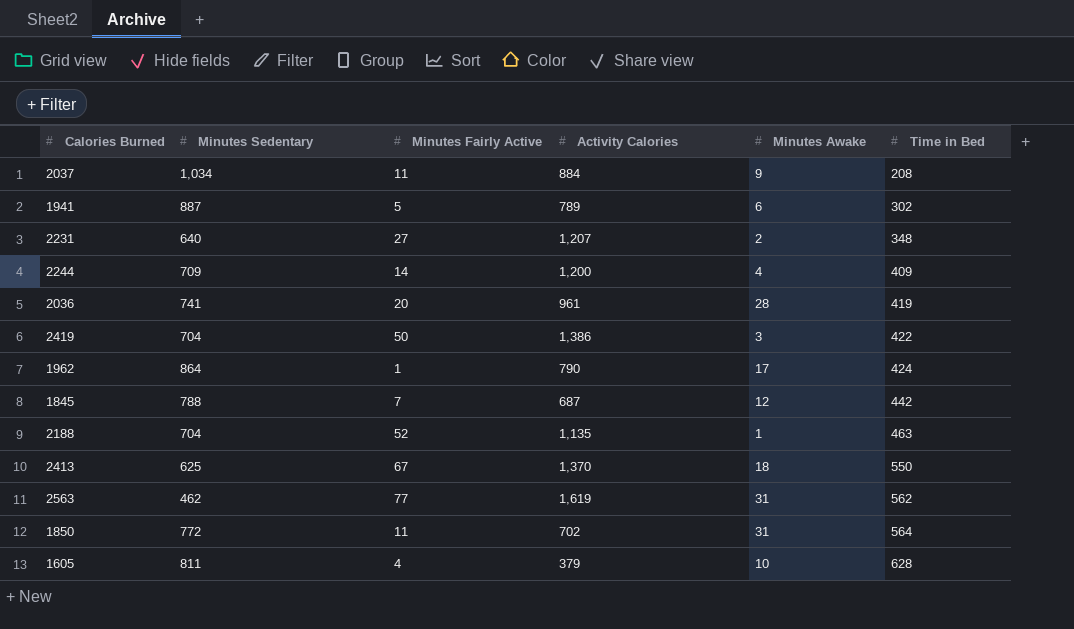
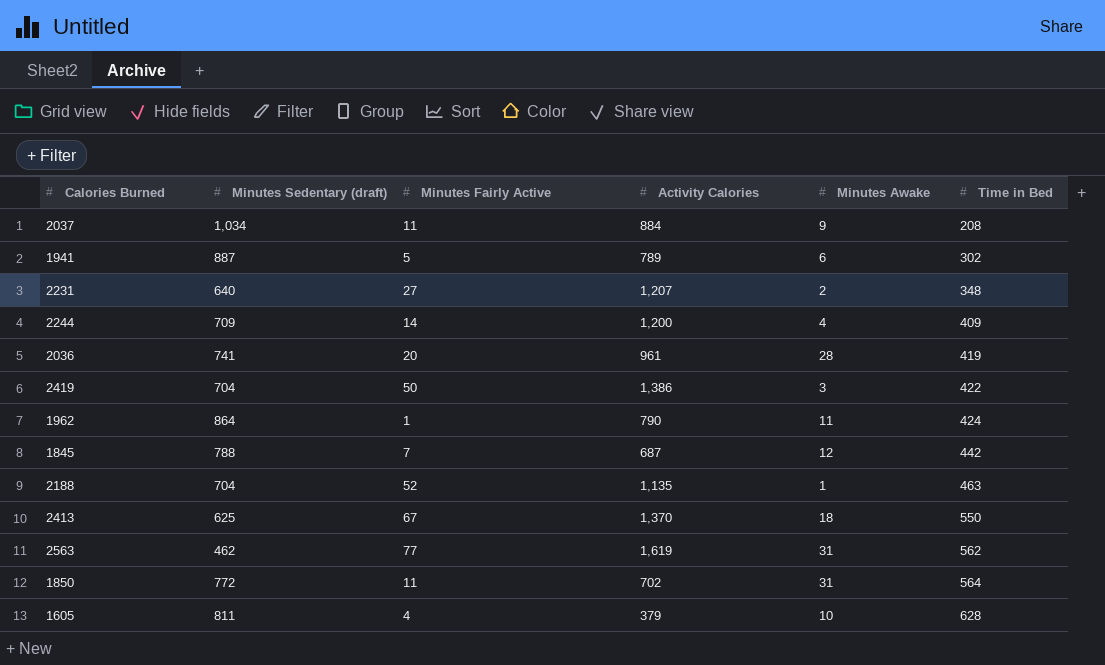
column name: Minutes Sedentary -> Minutes Sedentary (draft)
1962 | Minutes Awake: 17 -> 11

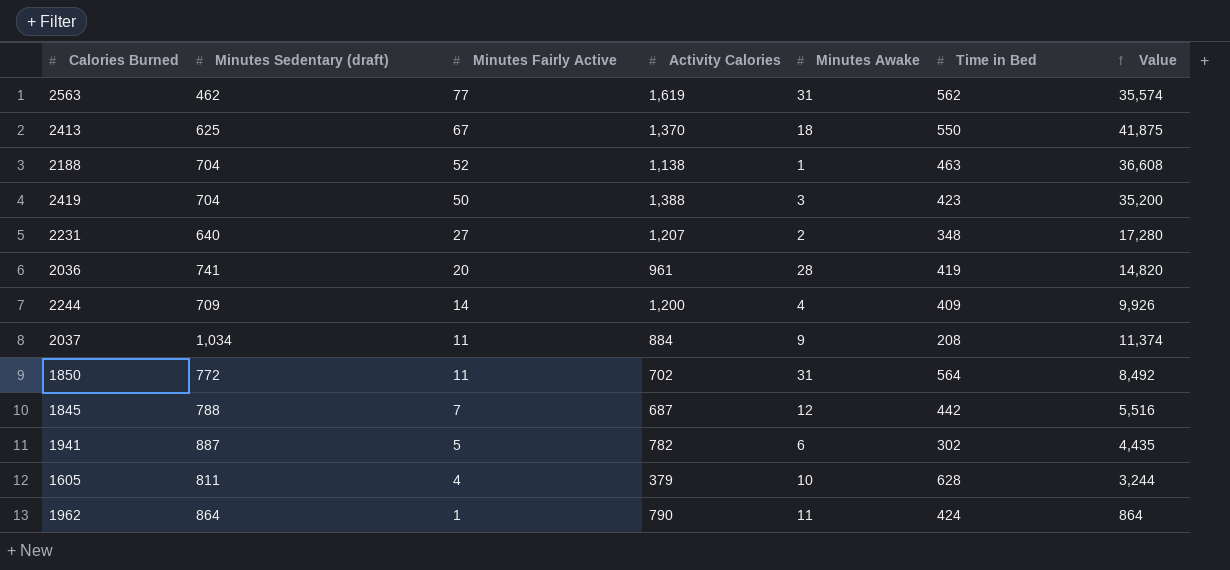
row order: Time in Bed ascending -> Minutes Fairly Active descending
column Value | formula: none -> [Minutes Sedentary (draft)] * [Minutes Fairly Active]
2188 | Activity Calories: 1,135 -> 1,138
2419 | Activity Calories: 1,386 -> 1,388
2419 | Time in Bed: 422 -> 423
1941 | Activity Calories: 789 -> 782

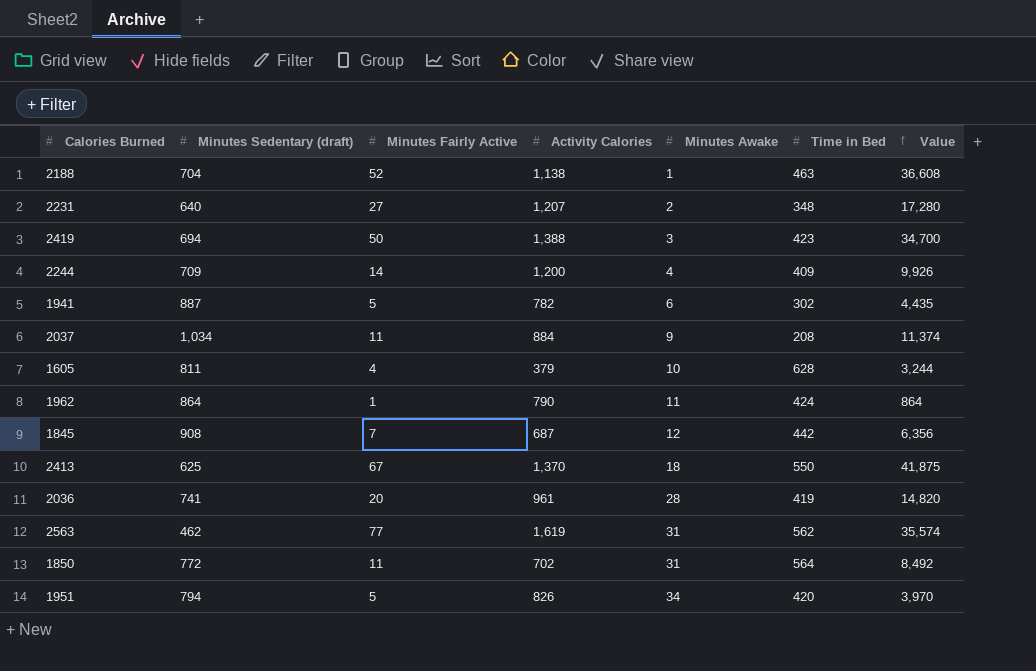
row order: Minutes Fairly Active descending -> Minutes Awake ascending
2419 | Minutes Sedentary (draft): 704 -> 694
2419 | Value: 35,200 -> 34,700
1845 | Minutes Sedentary (draft): 788 -> 908
1845 | Value: 5,516 -> 6,356
row 1951: none -> 794 | 5 | 826 | 34 | 420 | 3,970

